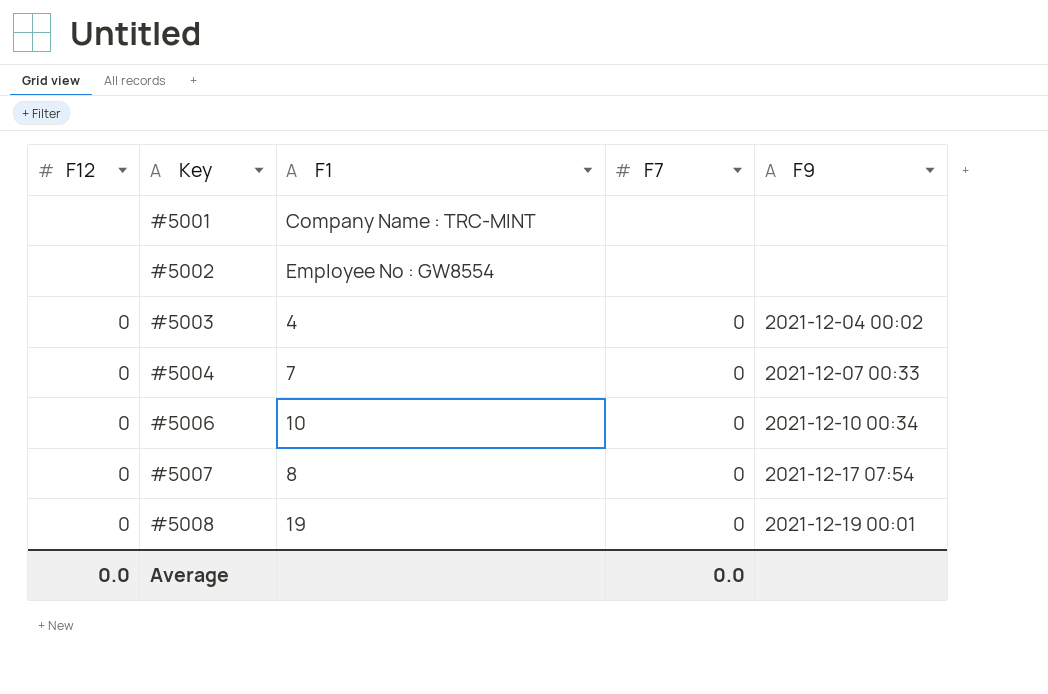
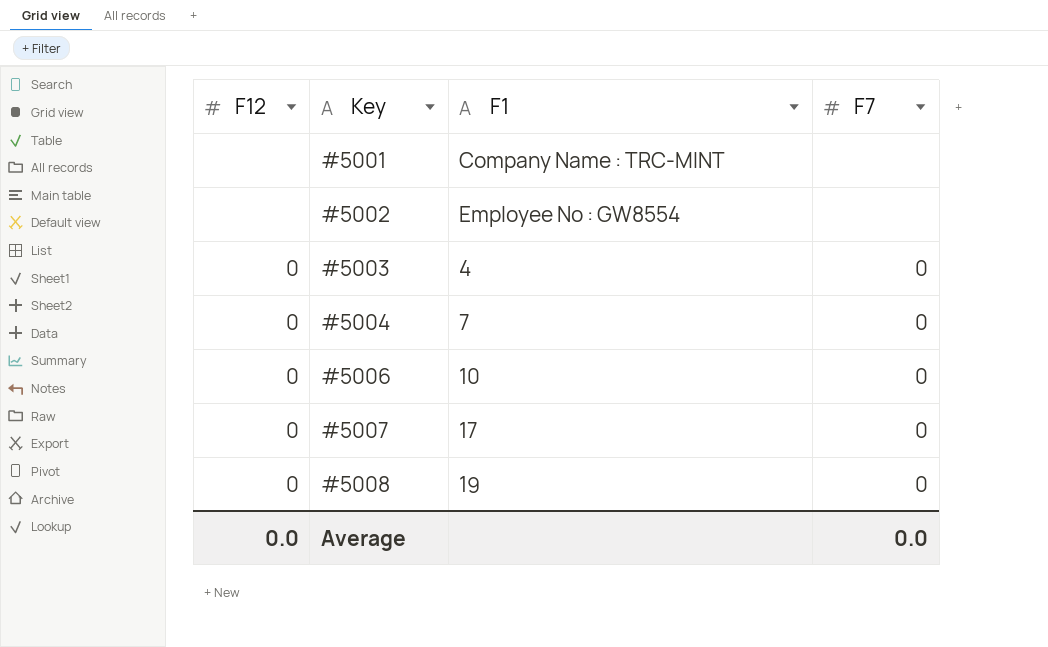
column F9 | position: 5 -> none
#5007 | F1: 8 -> 17

